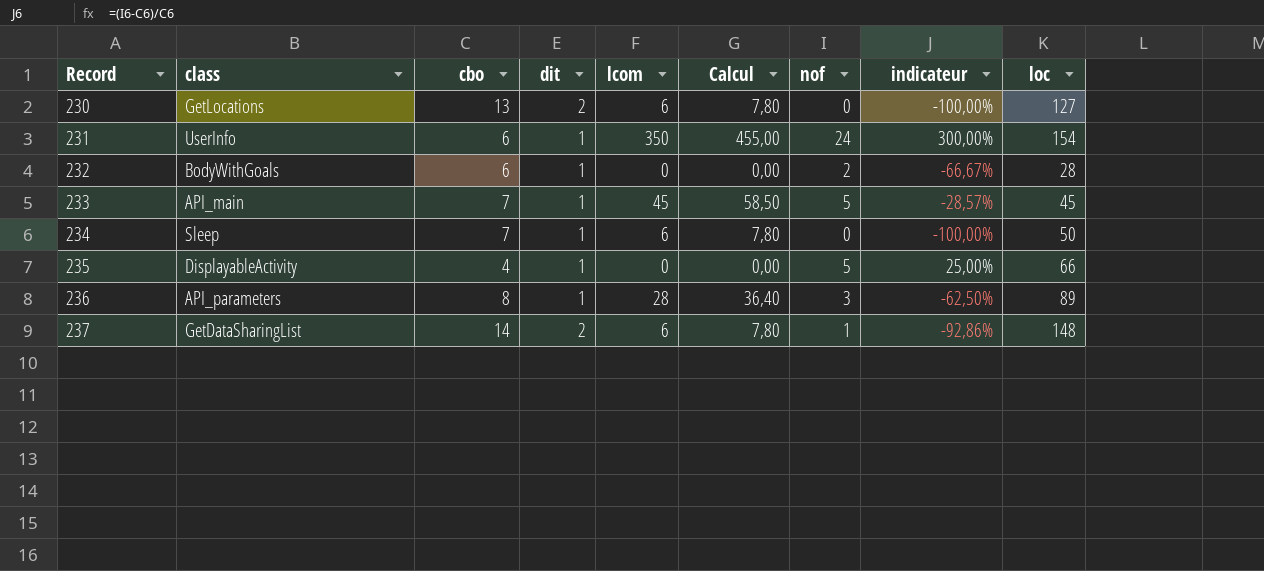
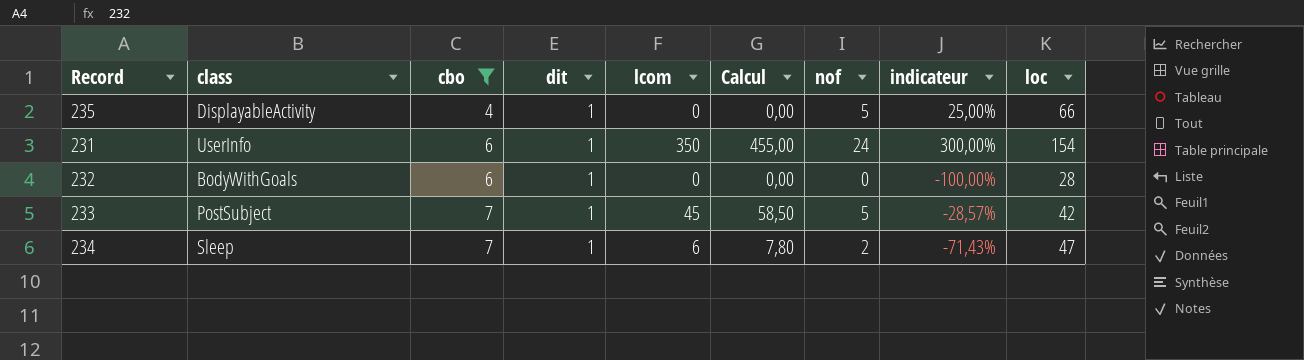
filter: none -> cbo <= 7
row order: Record ascending -> cbo ascending
232 | nof: 2 -> 0
232 | indicateur: -66,67% -> -100,00%
233 | class: API_main -> PostSubject
233 | loc: 45 -> 42
234 | nof: 0 -> 2
234 | indicateur: -100,00% -> -71,43%
234 | loc: 50 -> 47

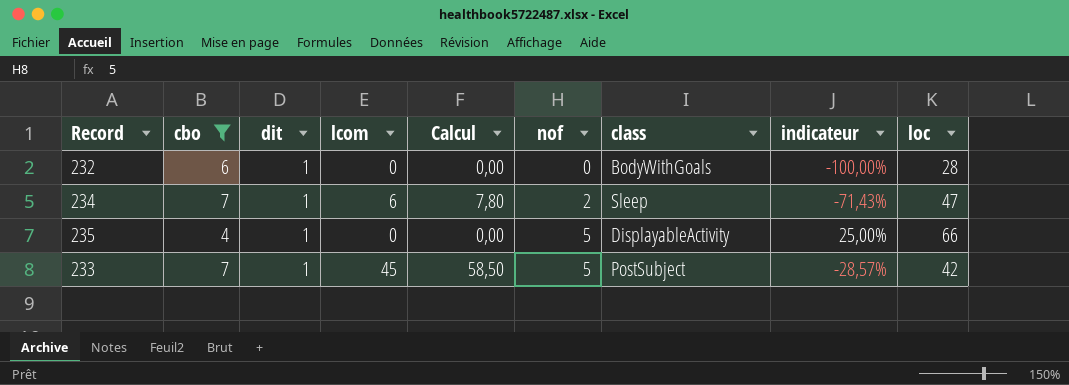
row order: cbo ascending -> nof ascending
column class | position: 2 -> 7
row 231: UserInfo | 6 | 1 | 350 | 455,00 | 24 | 300,00% | 154 -> none

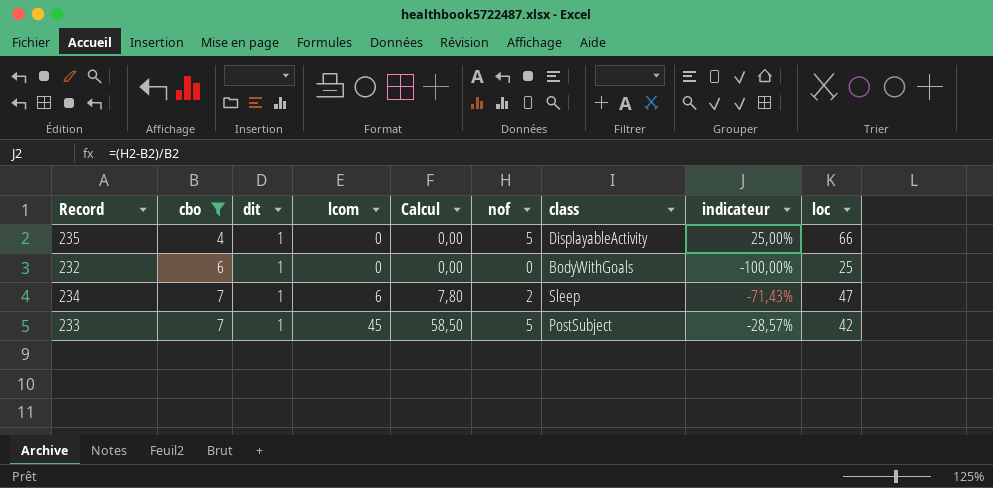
row order: nof ascending -> cbo ascending
232 | loc: 28 -> 25

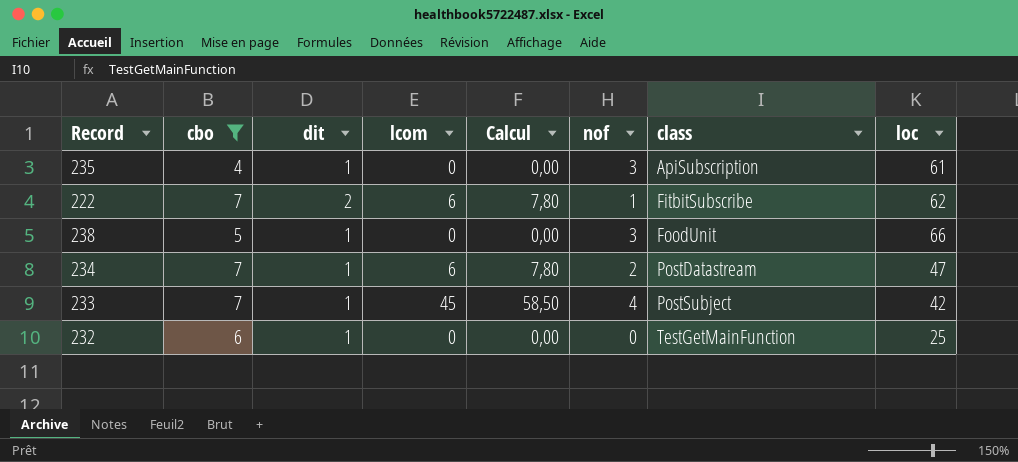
row order: cbo ascending -> class ascending
column indicateur | formula: ([nof] - [cbo]) / [cbo] -> none
235 | nof: 5 -> 3
235 | class: DisplayableActivity -> ApiSubscription
235 | loc: 66 -> 61
row 222: none -> 7 | 2 | 6 | 7,80 | 1 | FitbitSubscribe | 62
row 238: none -> 5 | 1 | 0 | 0,00 | 3 | FoodUnit | 66
234 | class: Sleep -> PostDatastream
233 | nof: 5 -> 4
232 | class: BodyWithGoals -> TestGetMainFunction

